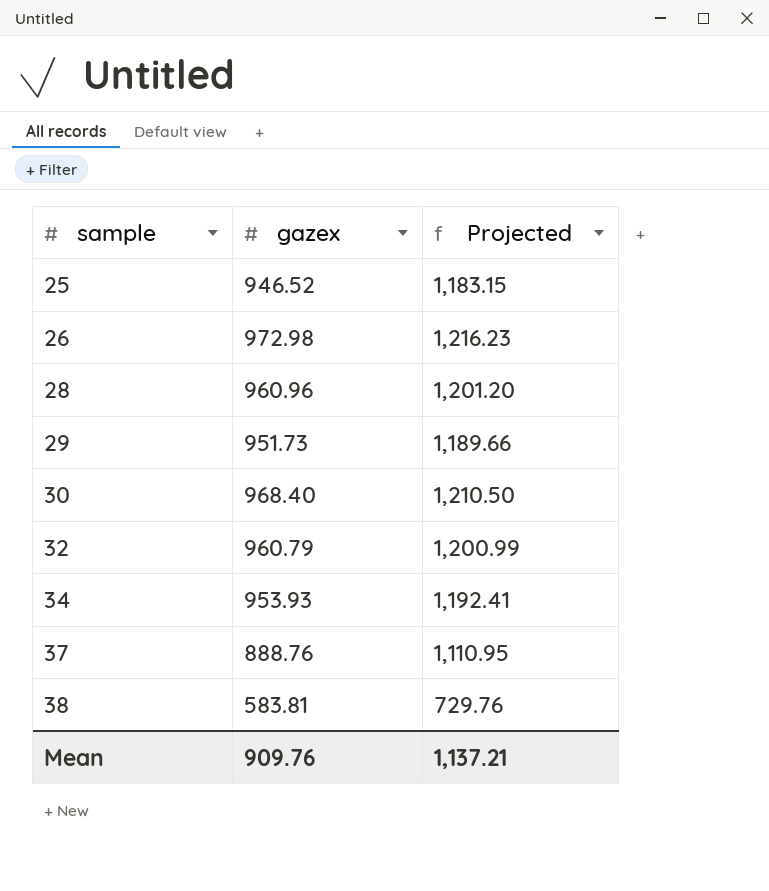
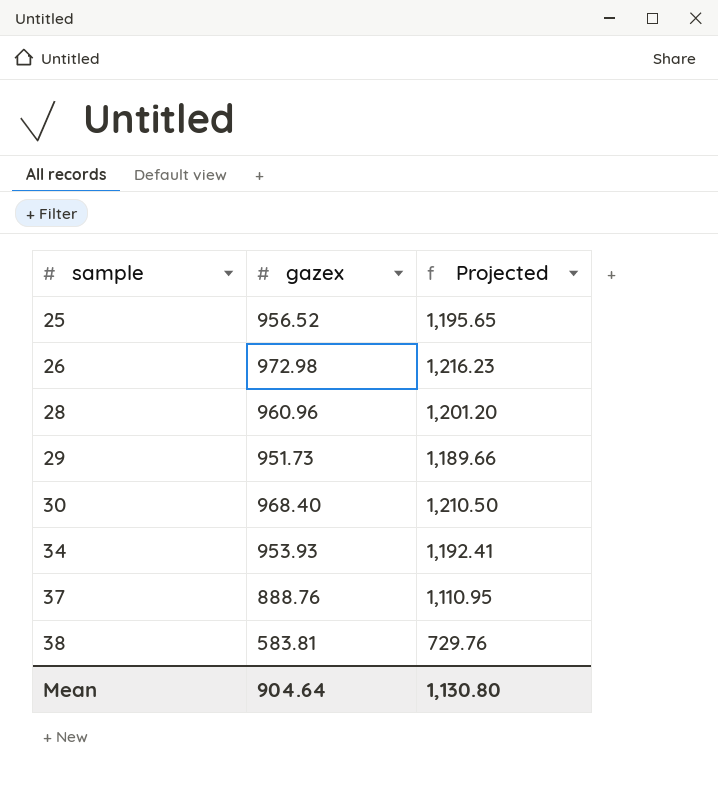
row 32: 960.79 | 1,200.99 -> none
25 | gazex: 946.52 -> 956.52
25 | Projected: 1,183.15 -> 1,195.65
Mean | gazex: 909.76 -> 904.64
Mean | Projected: 1,137.21 -> 1,130.80

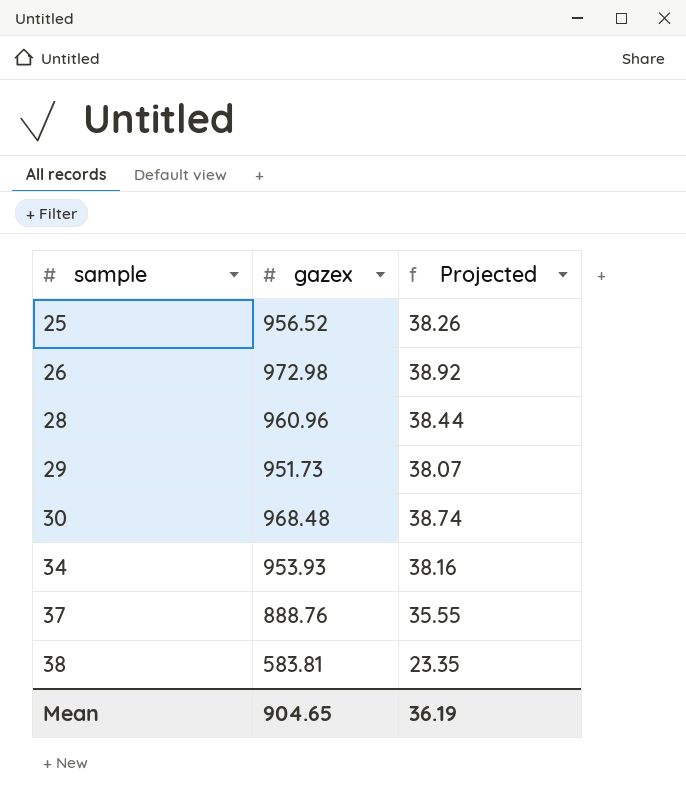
column Projected | formula: [gazex] * 1.25 -> [gazex] * 0.04
30 | gazex: 968.40 -> 968.48
Mean | gazex: 904.64 -> 904.65
Mean | Projected: 1,130.80 -> 36.19

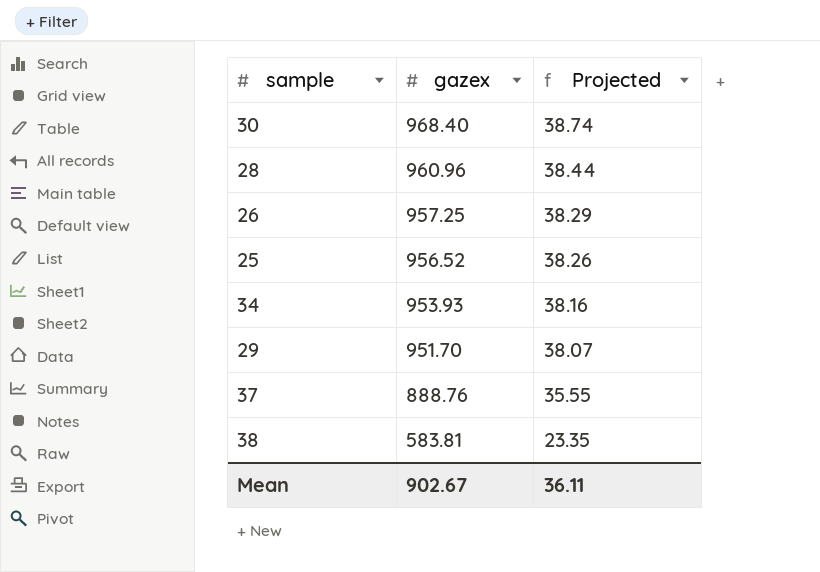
row order: sample ascending -> gazex descending
30 | gazex: 968.48 -> 968.40
26 | gazex: 972.98 -> 957.25
26 | Projected: 38.92 -> 38.29
29 | gazex: 951.73 -> 951.70
Mean | gazex: 904.65 -> 902.67
Mean | Projected: 36.19 -> 36.11

